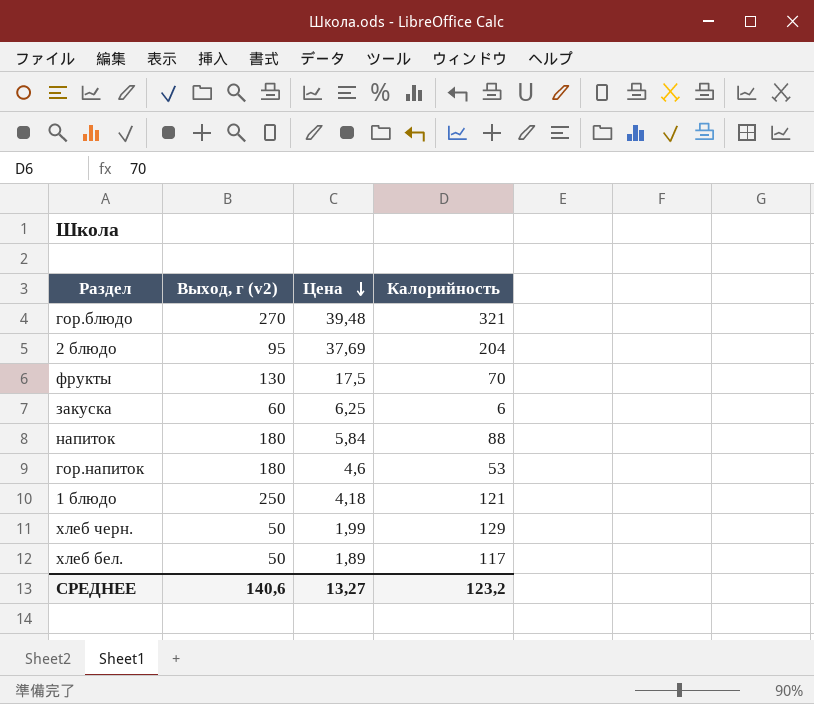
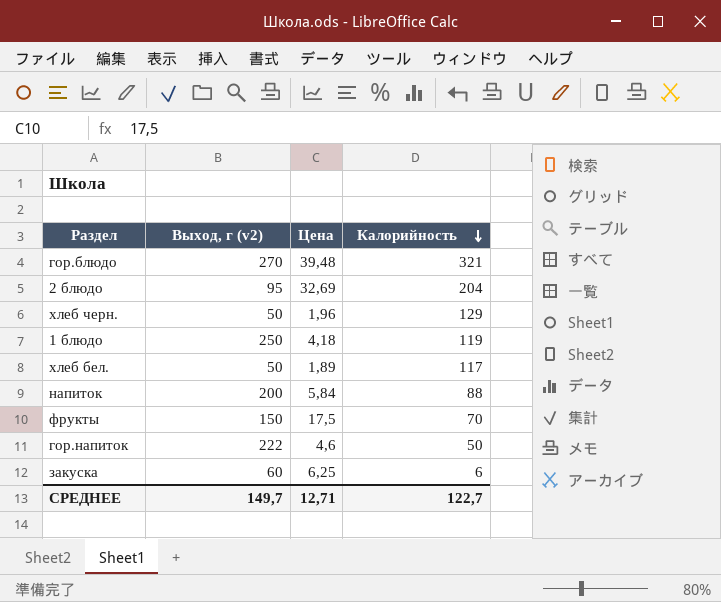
row order: Цена descending -> Калорийность descending
2 блюдо | Цена: 37,69 -> 32,69
хлеб черн. | Цена: 1,99 -> 1,96
1 блюдо | Калорийность: 121 -> 119
напиток | Выход, г (v2): 180 -> 200
фрукты | Выход, г (v2): 130 -> 150
гор.напиток | Выход, г (v2): 180 -> 222
гор.напиток | Калорийность: 53 -> 50
СРЕДНЕЕ | Выход, г (v2): 140,6 -> 149,7
СРЕДНЕЕ | Цена: 13,27 -> 12,71
СРЕДНЕЕ | Калорийность: 123,2 -> 122,7

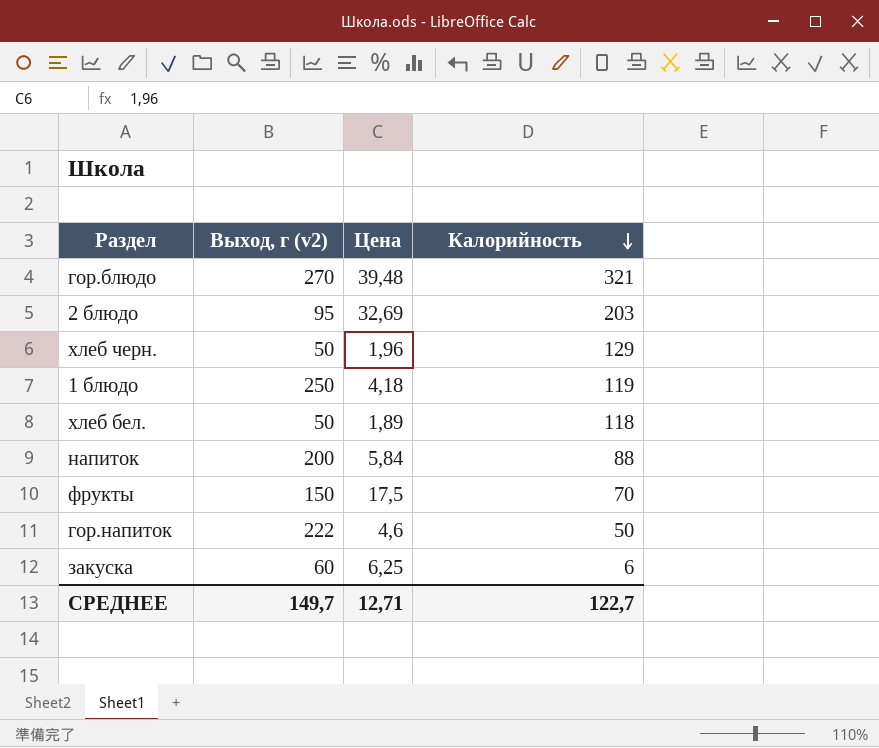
2 блюдо | Калорийность: 204 -> 203
хлеб бел. | Калорийность: 117 -> 118

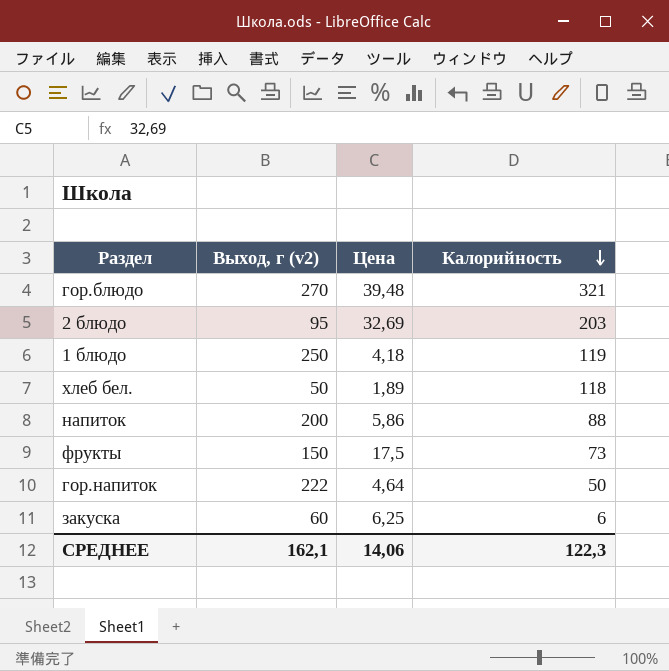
row хлеб черн.: 50 | 1,96 | 129 -> none
напиток | Цена: 5,84 -> 5,86
фрукты | Калорийность: 70 -> 73
гор.напиток | Цена: 4,6 -> 4,64
СРЕДНЕЕ | Выход, г (v2): 149,7 -> 162,1
СРЕДНЕЕ | Цена: 12,71 -> 14,06
СРЕДНЕЕ | Калорийность: 122,7 -> 122,3

